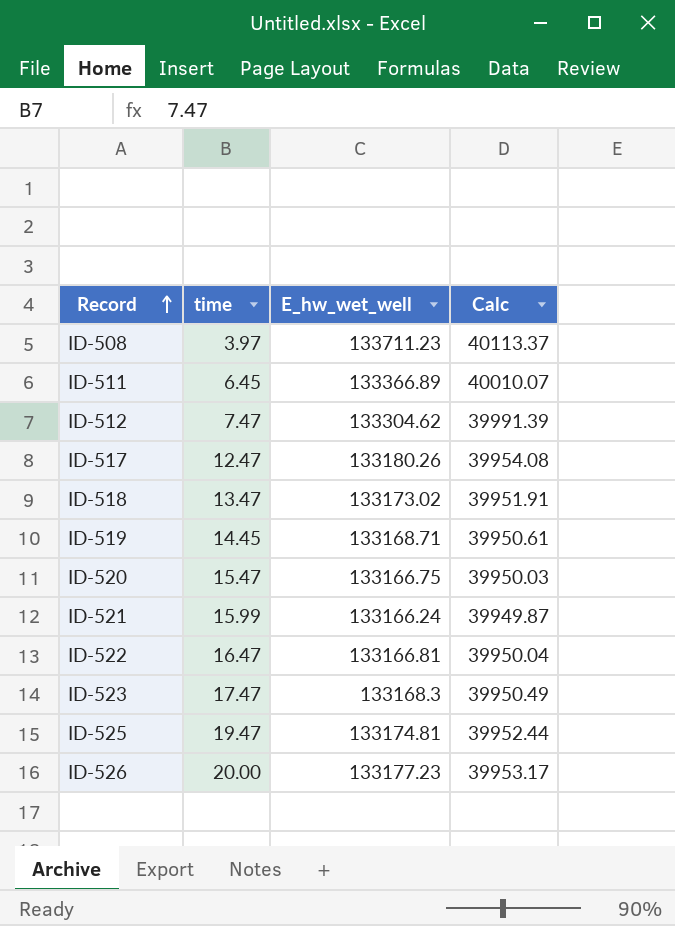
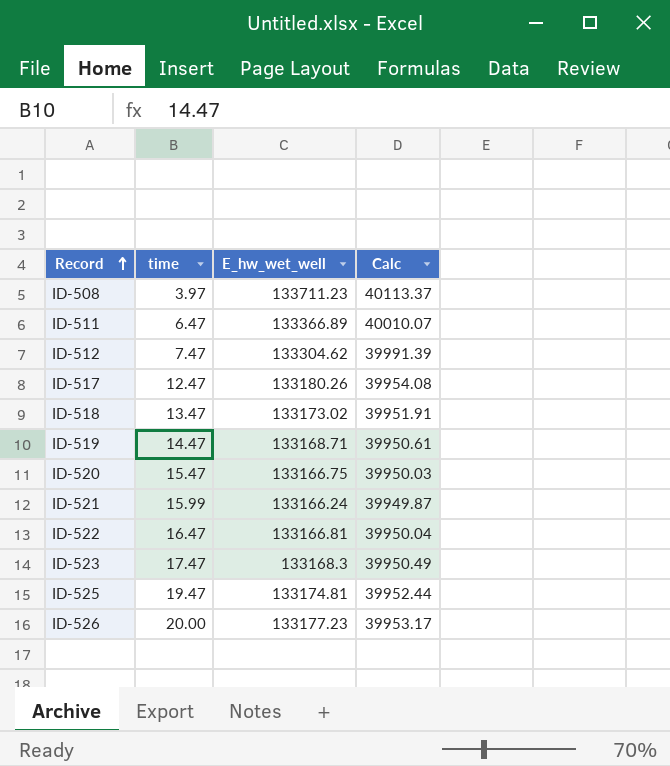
ID-511 | time: 6.45 -> 6.47
ID-519 | time: 14.45 -> 14.47

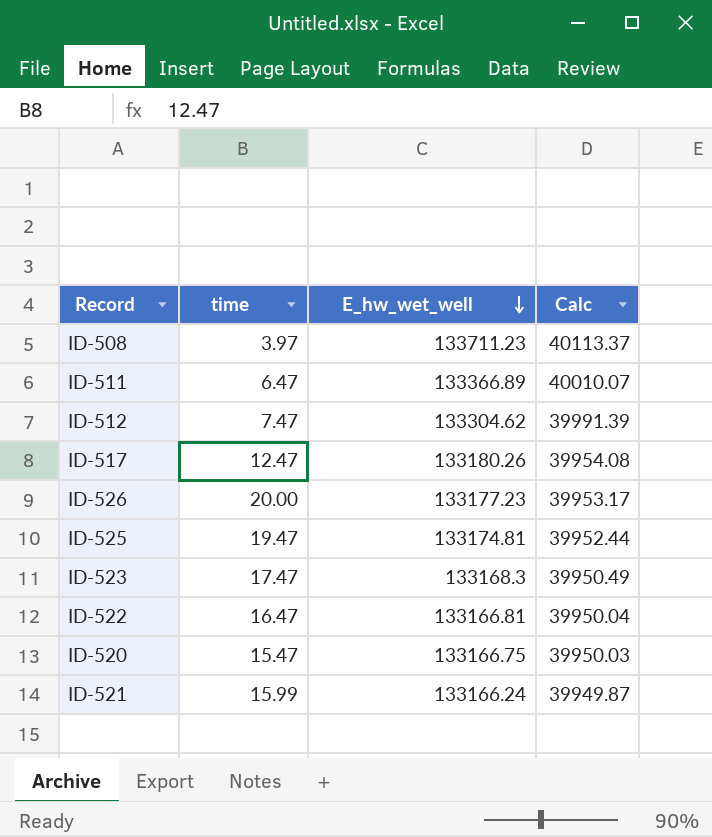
row order: Record ascending -> E_hw_wet_well descending
row ID-518: 13.47 | 133173.02 | 39951.91 -> none
row ID-519: 14.47 | 133168.71 | 39950.61 -> none

